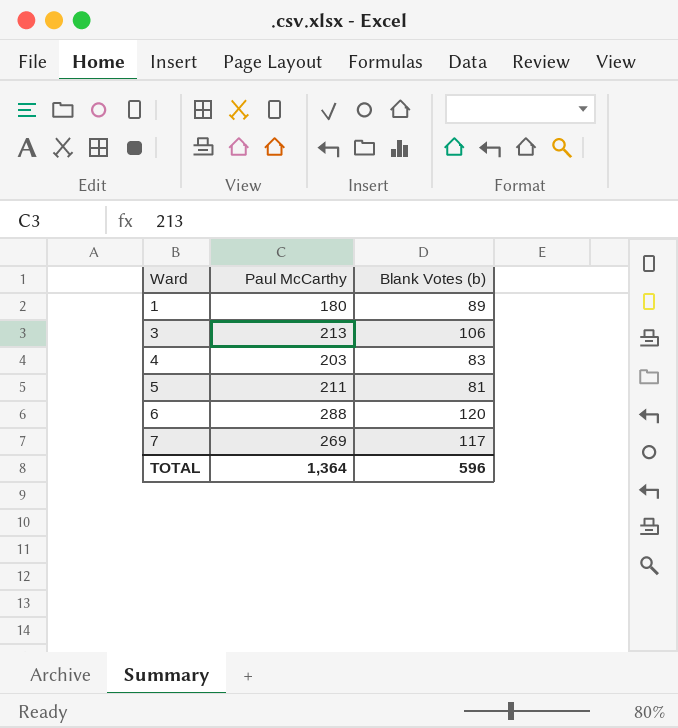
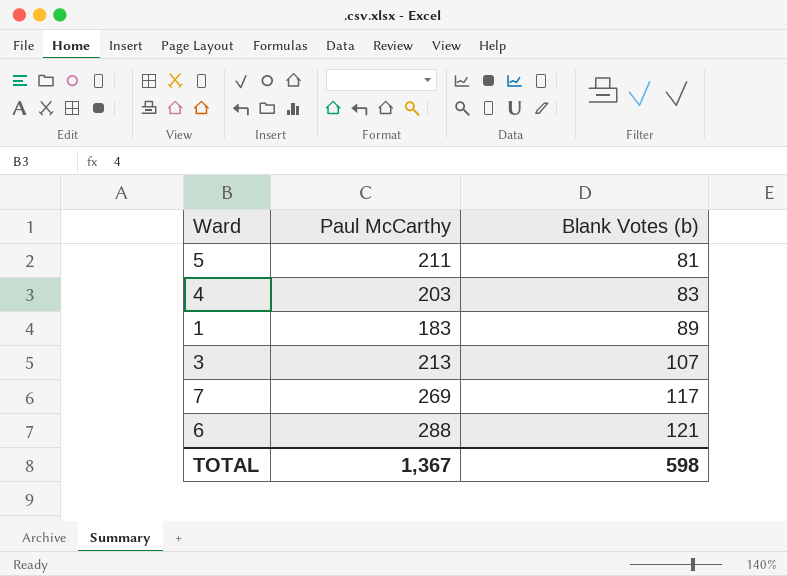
row order: Ward ascending -> Blank Votes (b) ascending
1 | Paul McCarthy: 180 -> 183
3 | Blank Votes (b): 106 -> 107
6 | Blank Votes (b): 120 -> 121
TOTAL | Paul McCarthy: 1,364 -> 1,367
TOTAL | Blank Votes (b): 596 -> 598

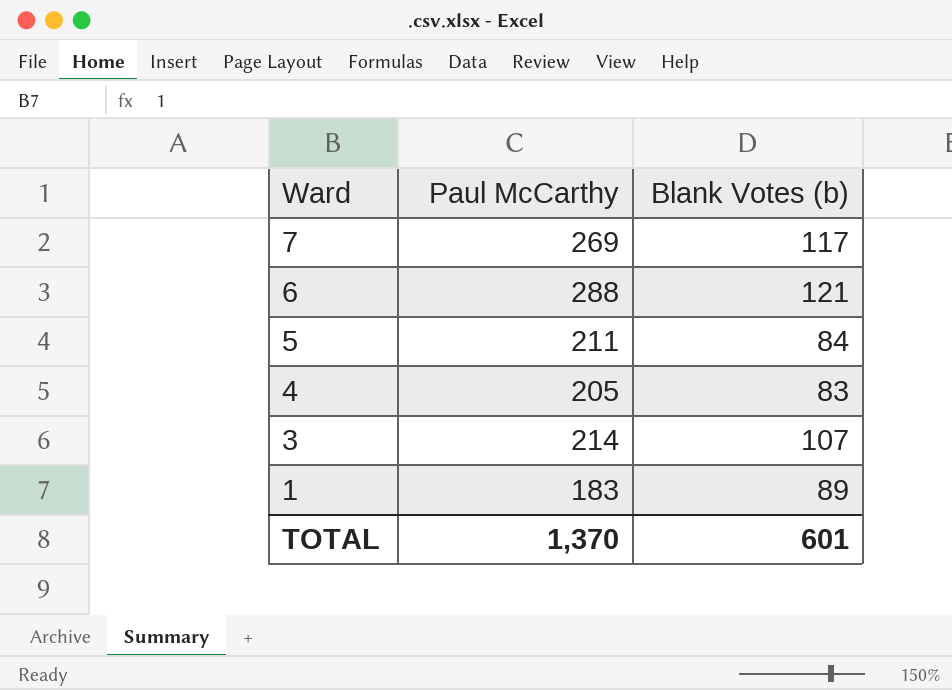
row order: Blank Votes (b) ascending -> Ward descending
5 | Blank Votes (b): 81 -> 84
4 | Paul McCarthy: 203 -> 205
3 | Paul McCarthy: 213 -> 214
TOTAL | Paul McCarthy: 1,367 -> 1,370
TOTAL | Blank Votes (b): 598 -> 601

